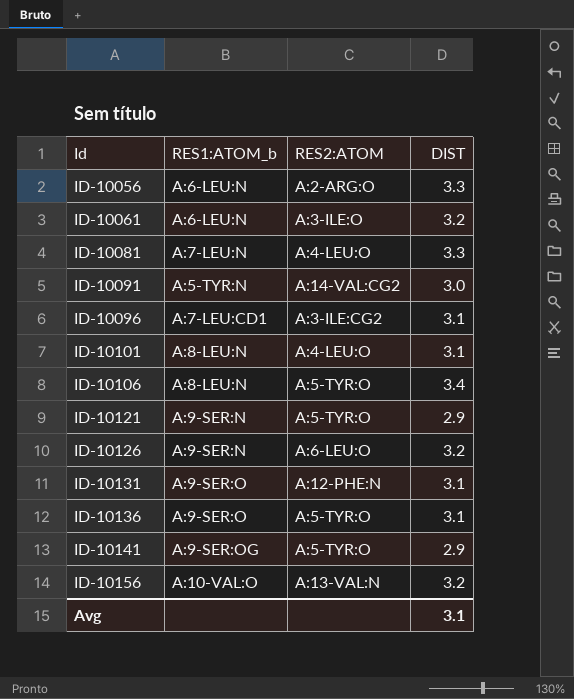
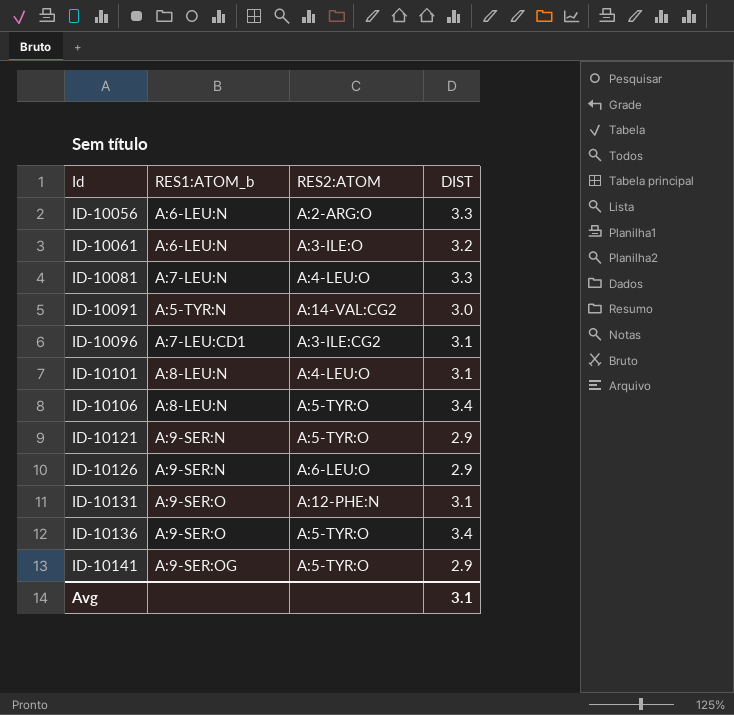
row ID-10156: A:10-VAL:O | A:13-VAL:N | 3.2 -> none
ID-10126 | DIST: 3.2 -> 2.9
ID-10136 | DIST: 3.1 -> 3.4

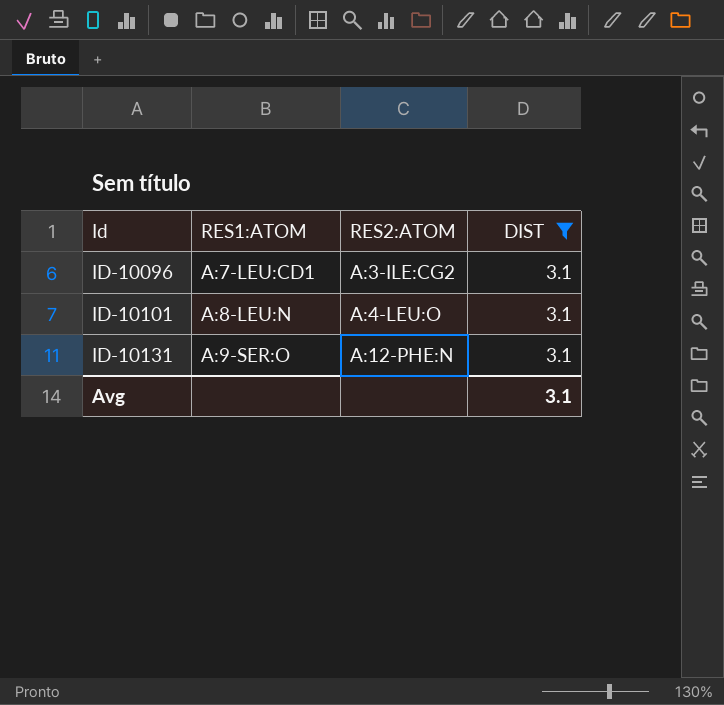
filter: none -> DIST = 3.1
column name: RES1:ATOM_b -> RES1:ATOM

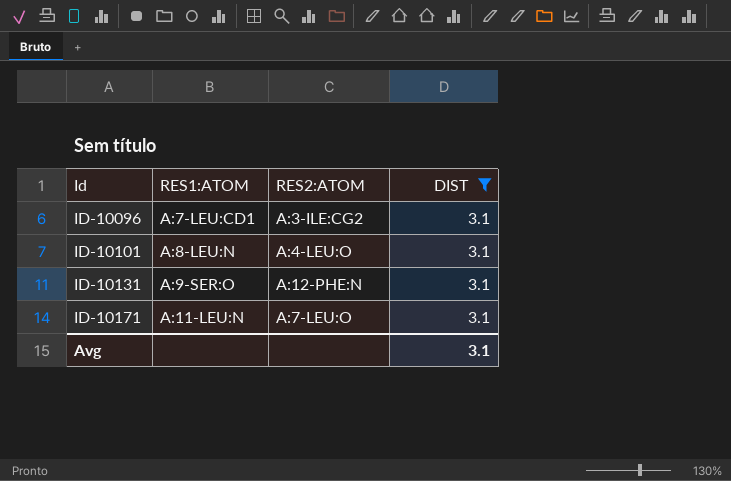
row ID-10171: none -> A:11-LEU:N | A:7-LEU:O | 3.1

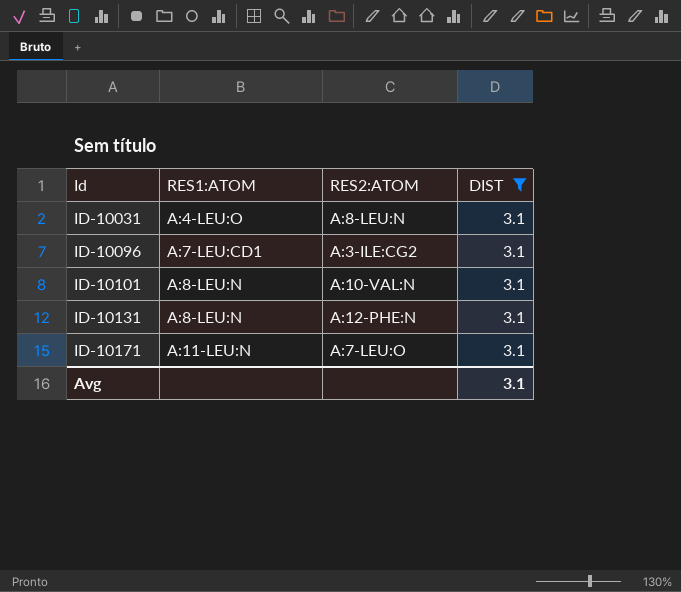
row ID-10031: none -> A:4-LEU:O | A:8-LEU:N | 3.1
ID-10101 | RES2:ATOM: A:4-LEU:O -> A:10-VAL:N
ID-10131 | RES1:ATOM: A:9-SER:O -> A:8-LEU:N

